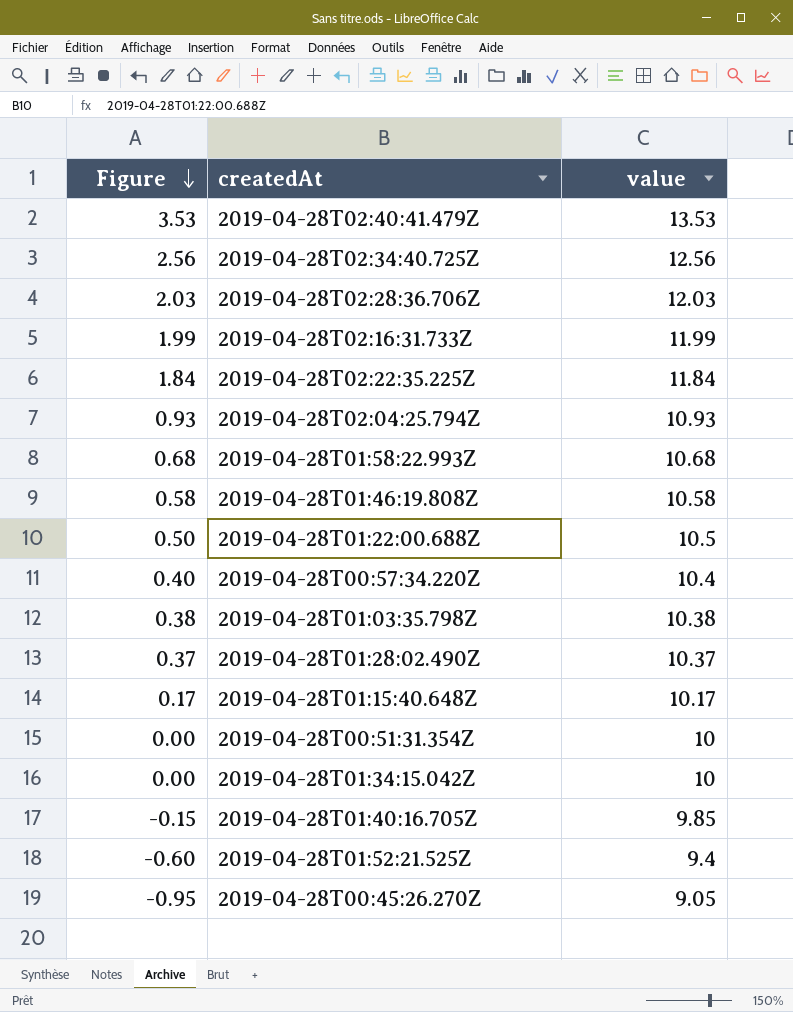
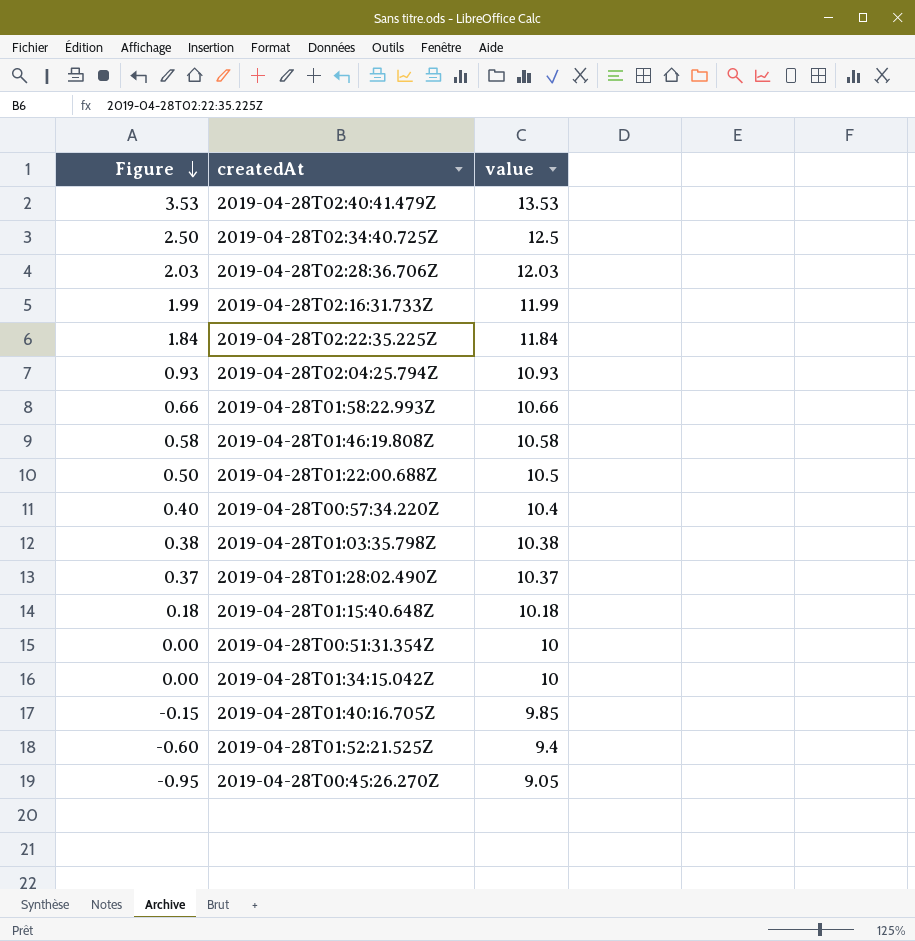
2019-04-28T02:34:40.725Z | Figure: 2.56 -> 2.50
2019-04-28T02:34:40.725Z | value: 12.56 -> 12.5
2019-04-28T01:58:22.993Z | Figure: 0.68 -> 0.66
2019-04-28T01:58:22.993Z | value: 10.68 -> 10.66
2019-04-28T01:15:40.648Z | Figure: 0.17 -> 0.18
2019-04-28T01:15:40.648Z | value: 10.17 -> 10.18

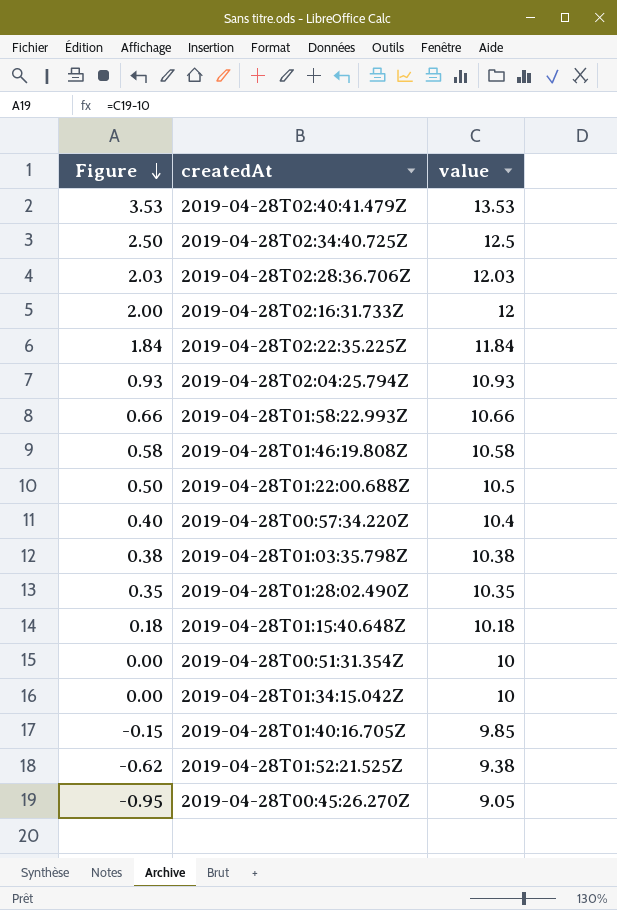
2019-04-28T02:16:31.733Z | Figure: 1.99 -> 2.00
2019-04-28T02:16:31.733Z | value: 11.99 -> 12
2019-04-28T01:28:02.490Z | Figure: 0.37 -> 0.35
2019-04-28T01:28:02.490Z | value: 10.37 -> 10.35
2019-04-28T01:52:21.525Z | Figure: -0.60 -> -0.62
2019-04-28T01:52:21.525Z | value: 9.4 -> 9.38

